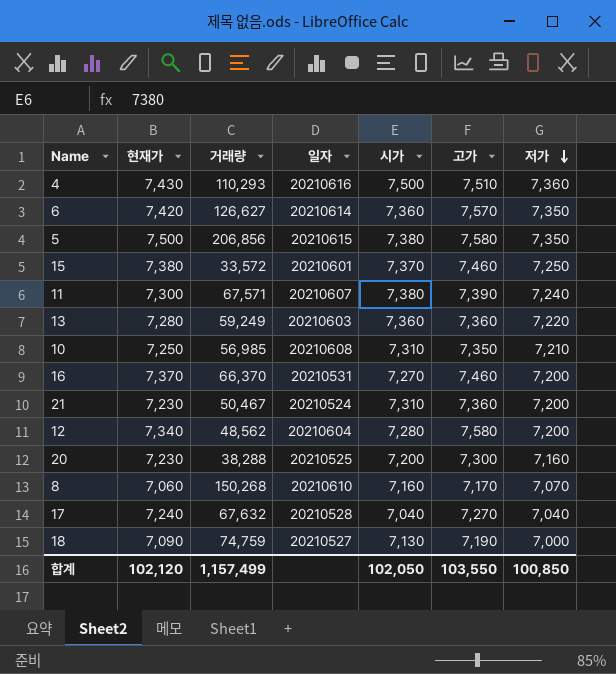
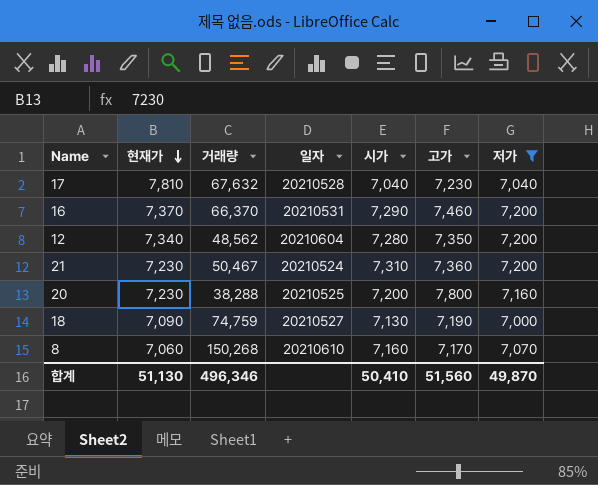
filter: none -> 저가 <= 7,200
row order: 저가 descending -> 현재가 descending
17 | 현재가: 7,240 -> 7,810
17 | 고가: 7,270 -> 7,230
16 | 시가: 7,270 -> 7,290
12 | 고가: 7,580 -> 7,350
20 | 고가: 7,300 -> 7,800
합계 | 현재가: 102,120 -> 51,130
합계 | 거래량: 1,157,499 -> 496,346
합계 | 시가: 102,050 -> 50,410
합계 | 고가: 103,550 -> 51,560
합계 | 저가: 100,850 -> 49,870

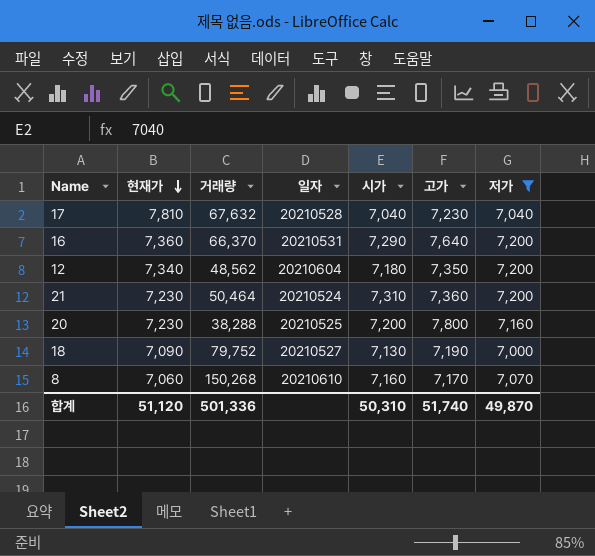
16 | 현재가: 7,370 -> 7,360
16 | 고가: 7,460 -> 7,640
12 | 시가: 7,280 -> 7,180
21 | 거래량: 50,467 -> 50,464
18 | 거래량: 74,759 -> 79,752
합계 | 현재가: 51,130 -> 51,120
합계 | 거래량: 496,346 -> 501,336
합계 | 시가: 50,410 -> 50,310
합계 | 고가: 51,560 -> 51,740

